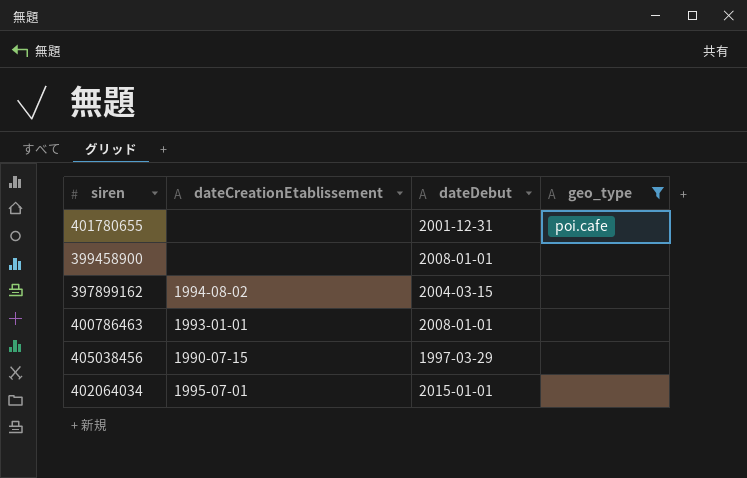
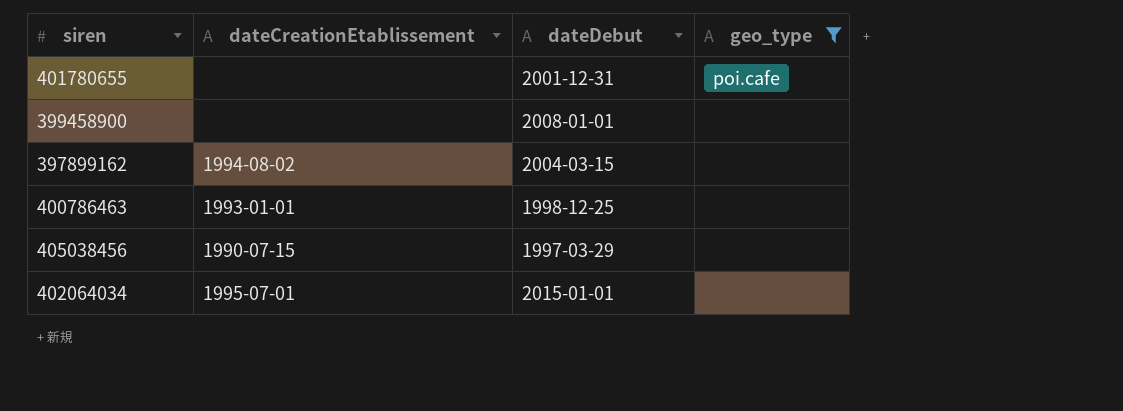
400786463 | dateDebut: 2008-01-01 -> 1998-12-25

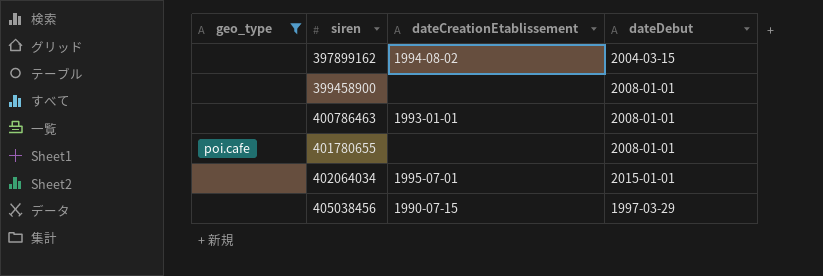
row order: none -> siren ascending
column geo_type | position: 4 -> 1
400786463 | dateDebut: 1998-12-25 -> 2008-01-01
401780655 | dateDebut: 2001-12-31 -> 2008-01-01

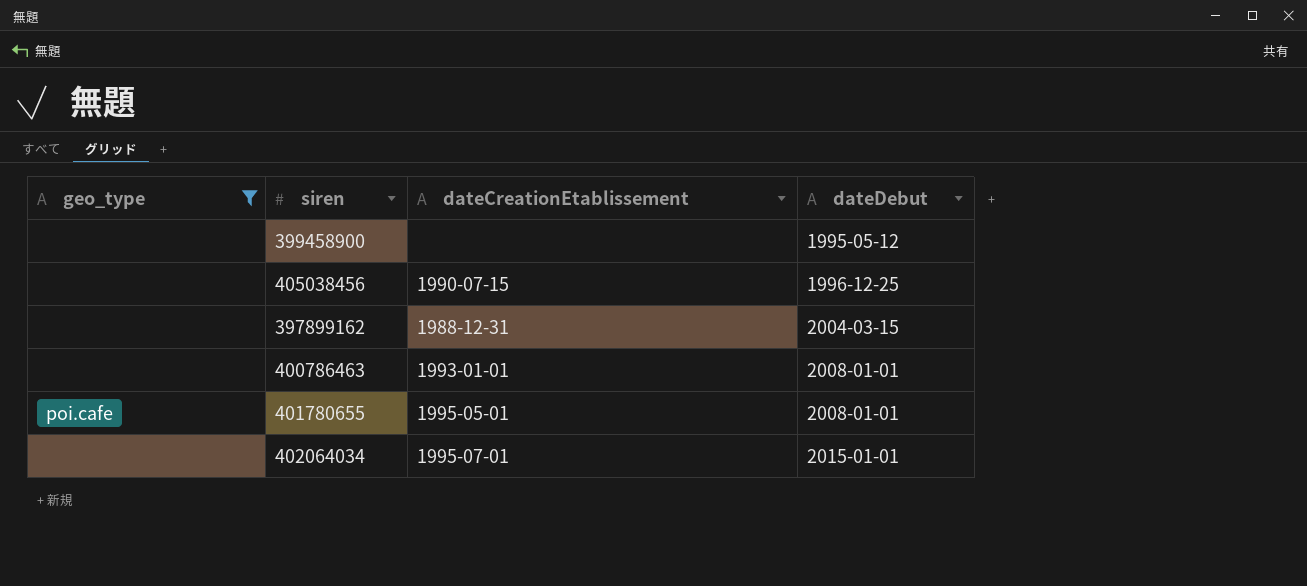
row order: siren ascending -> dateDebut ascending
399458900 | dateDebut: 2008-01-01 -> 1995-05-12
405038456 | dateDebut: 1997-03-29 -> 1996-12-25
397899162 | dateCreationEtablissement: 1994-08-02 -> 1988-12-31
401780655 | dateCreationEtablissement: none -> 1995-05-01

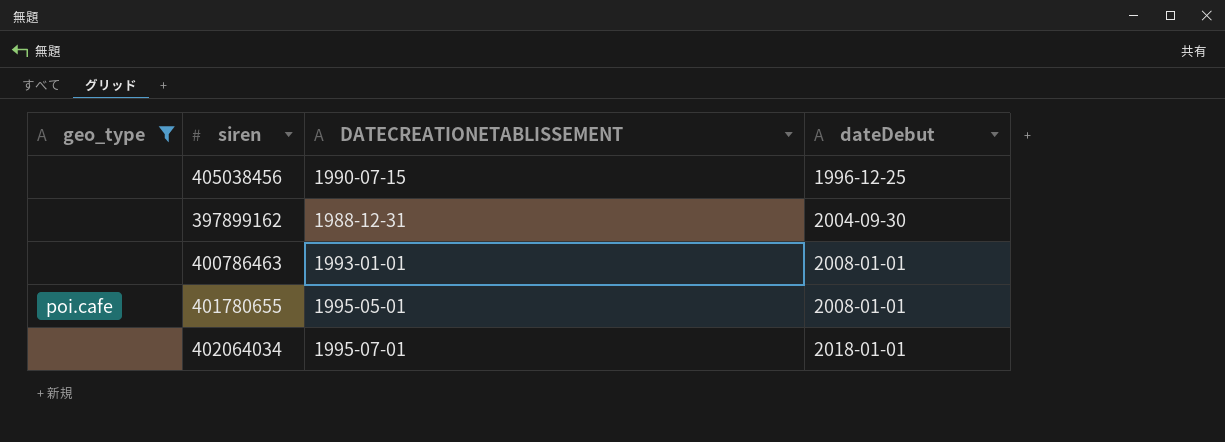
column name: dateCreationEtablissement -> DATECREATIONETABLISSEMENT
row 399458900: none | none | 1995-05-12 -> none
397899162 | dateDebut: 2004-03-15 -> 2004-09-30
402064034 | dateDebut: 2015-01-01 -> 2018-01-01

